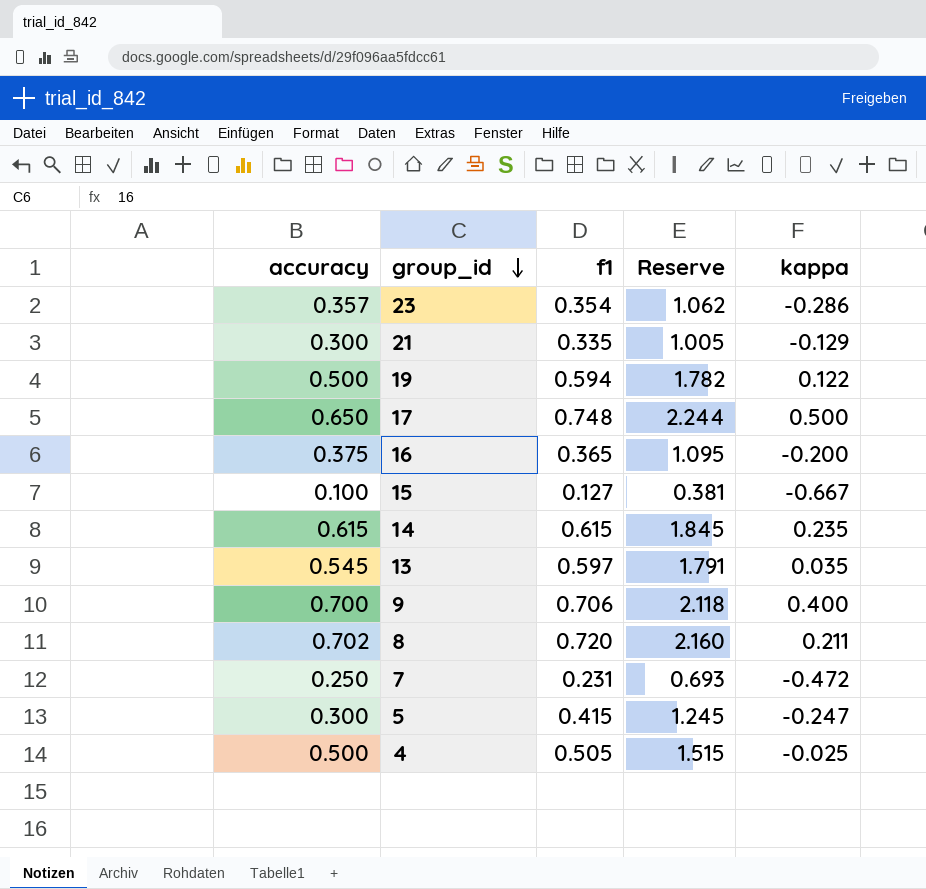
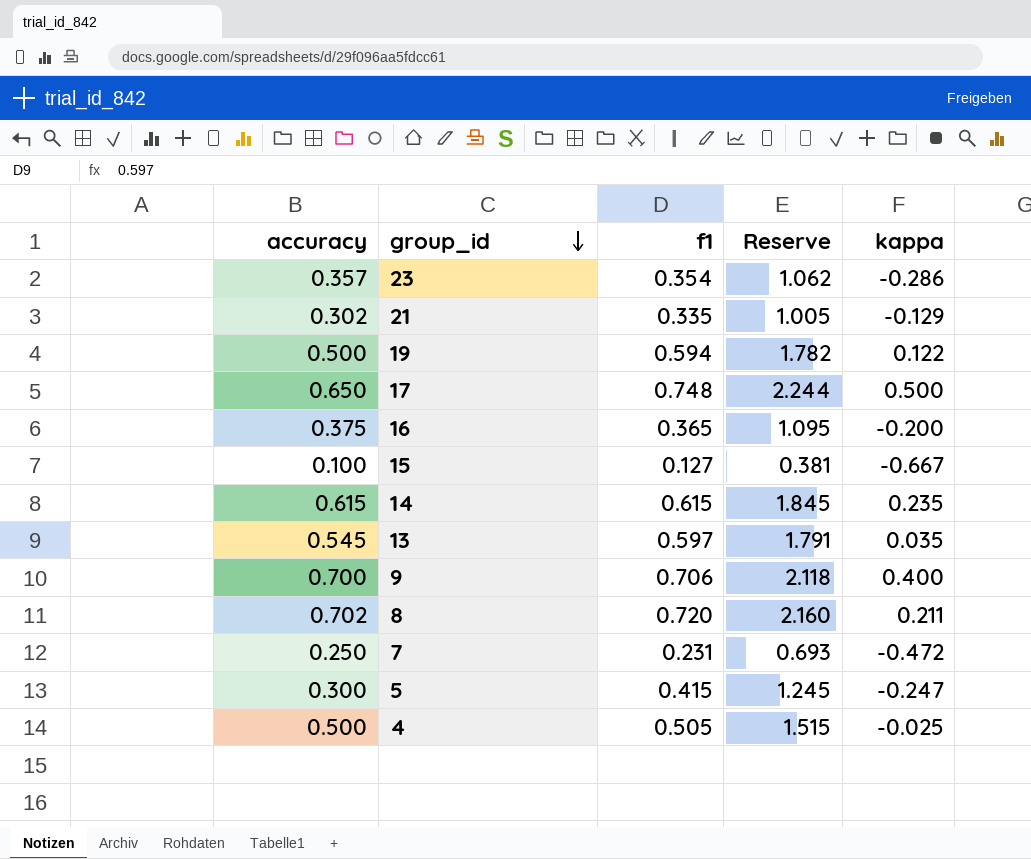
21 | accuracy: 0.300 -> 0.302

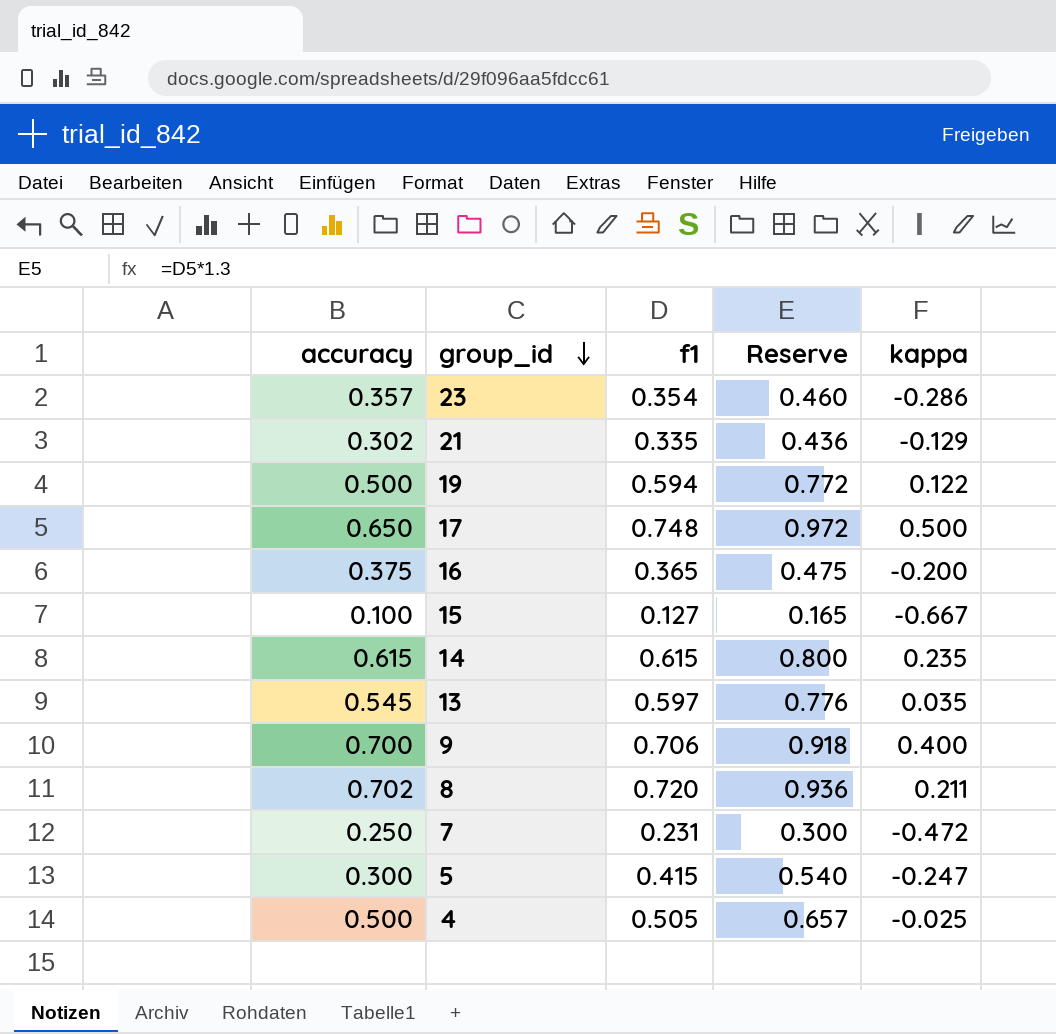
column Reserve | formula: [f1] * 3 -> [f1] * 1.3

